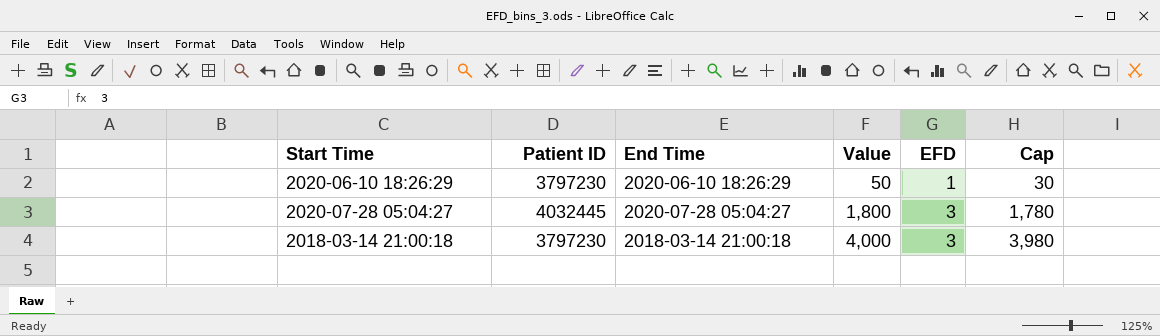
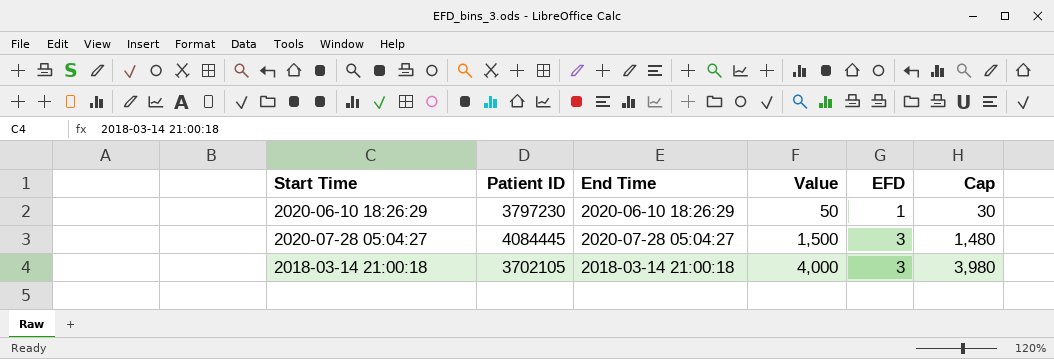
2020-07-28 05:04:27 | Patient ID: 4032445 -> 4084445
2020-07-28 05:04:27 | Value: 1,800 -> 1,500
2020-07-28 05:04:27 | Cap: 1,780 -> 1,480
2018-03-14 21:00:18 | Patient ID: 3797230 -> 3702105

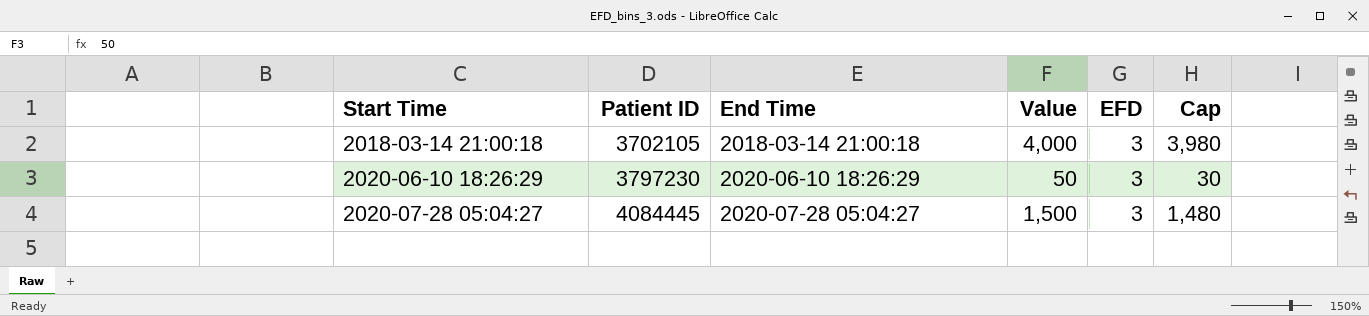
row order: Value ascending -> Start Time ascending
2020-06-10 18:26:29 | EFD: 1 -> 3

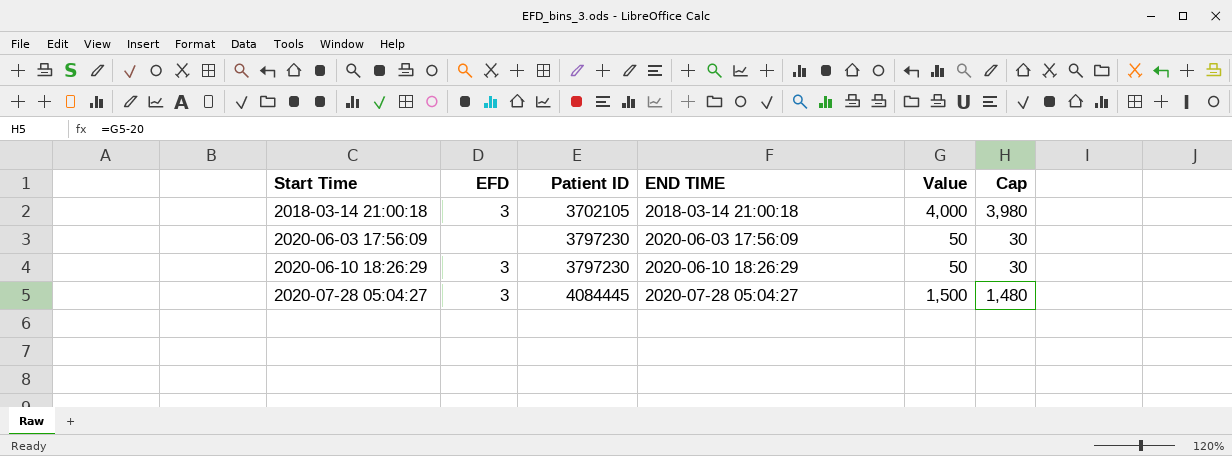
column EFD | position: 5 -> 2
column name: End Time -> END TIME
row 2020-06-03 17:56:09: none -> none | 3797230 | 2020-06-03 17:56:09 | 50 | 30

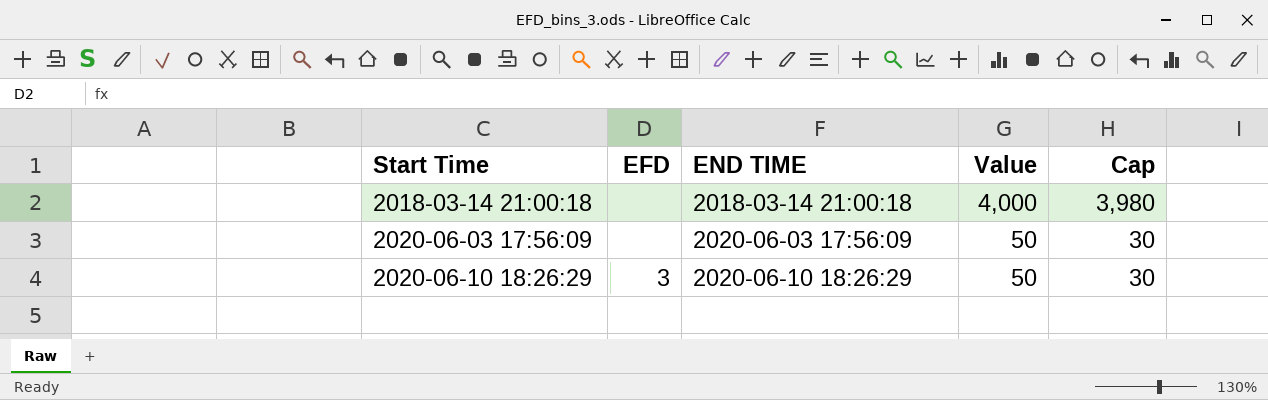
column Patient ID | position: 3 -> none
row 2020-07-28 05:04:27: 3 | 4084445 | 2020-07-28 05:04:27 | 1,500 | 1,480 -> none
2018-03-14 21:00:18 | EFD: 3 -> none

